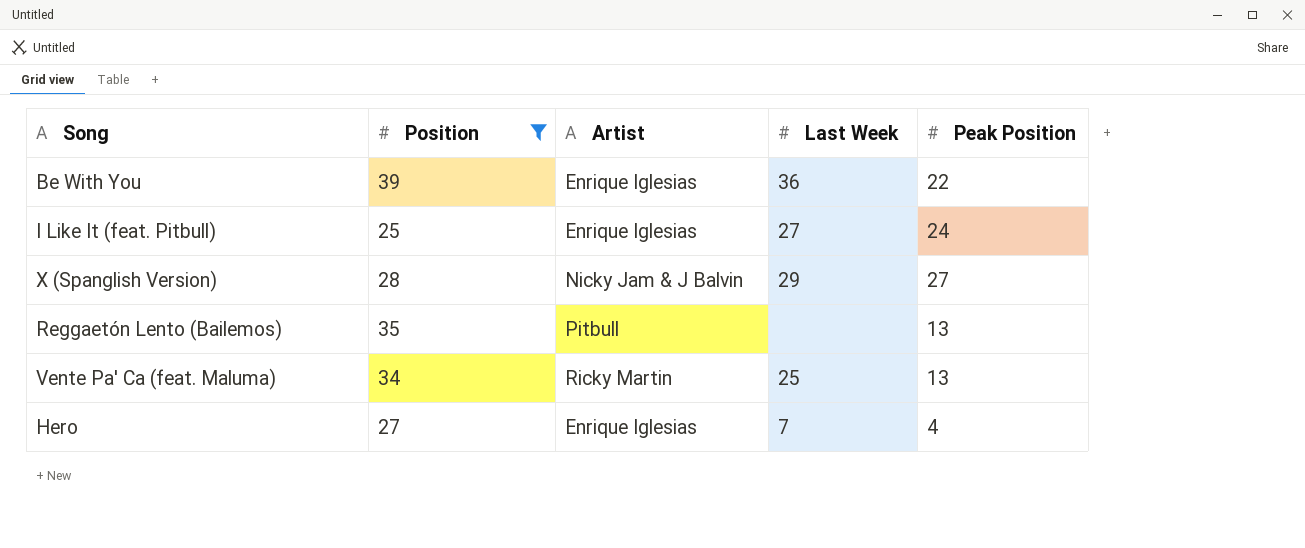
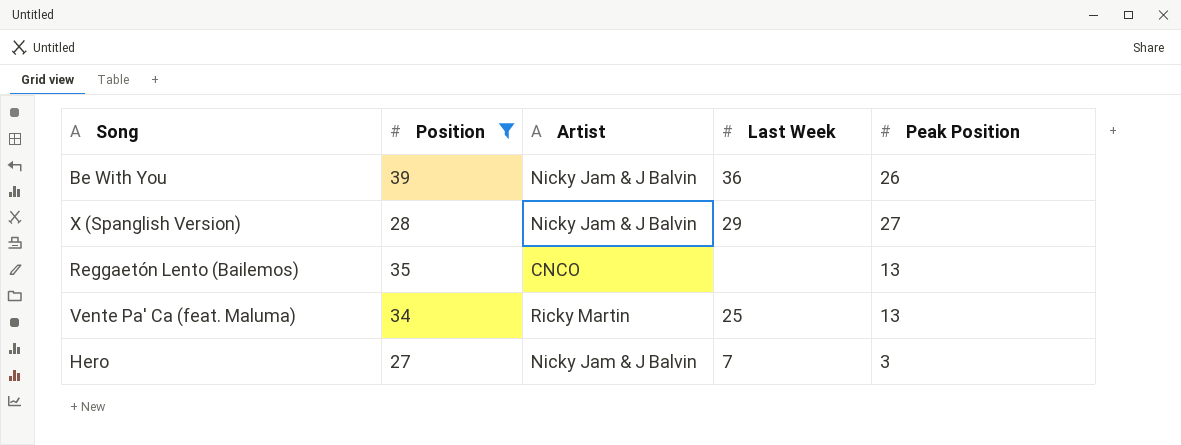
row I Like It (feat. Pitbull): 25 | Enrique Iglesias | 27 | 24 -> none
Be With You | Artist: Enrique Iglesias -> Nicky Jam & J Balvin
Be With You | Peak Position: 22 -> 26
Reggaetón Lento (Bailemos) | Artist: Pitbull -> CNCO
Hero | Artist: Enrique Iglesias -> Nicky Jam & J Balvin
Hero | Peak Position: 4 -> 3

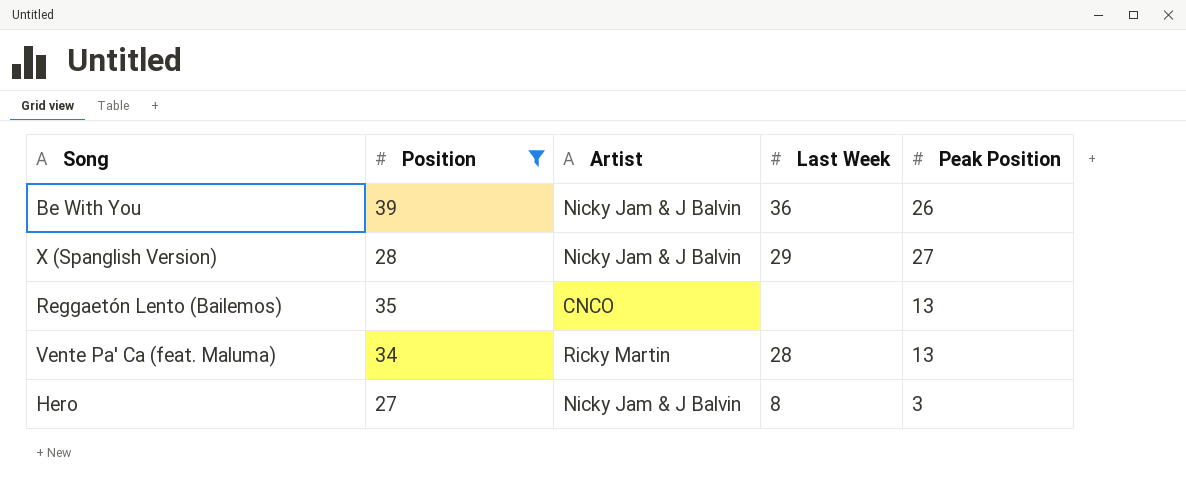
Vente Pa' Ca (feat. Maluma) | Last Week: 25 -> 28
Hero | Last Week: 7 -> 8

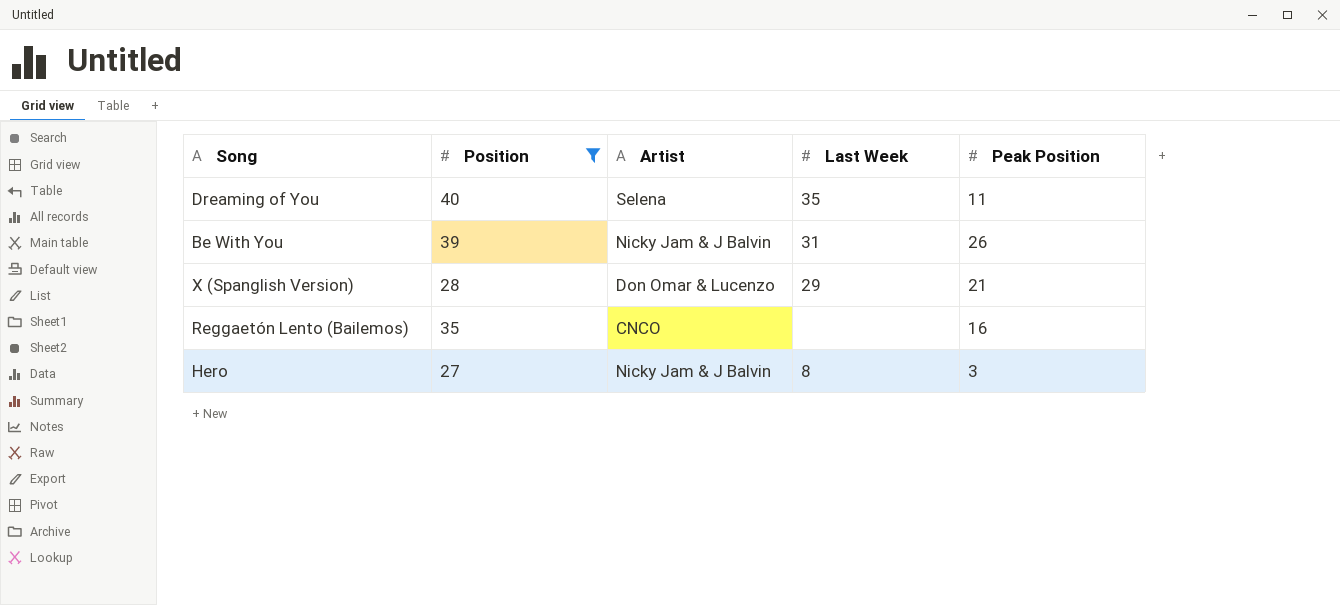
row Vente Pa' Ca (feat. Maluma): 34 | Ricky Martin | 28 | 13 -> none
row Dreaming of You: none -> 40 | Selena | 35 | 11
Be With You | Last Week: 36 -> 31
X (Spanglish Version) | Artist: Nicky Jam & J Balvin -> Don Omar & Lucenzo
X (Spanglish Version) | Peak Position: 27 -> 21
Reggaetón Lento (Bailemos) | Peak Position: 13 -> 16

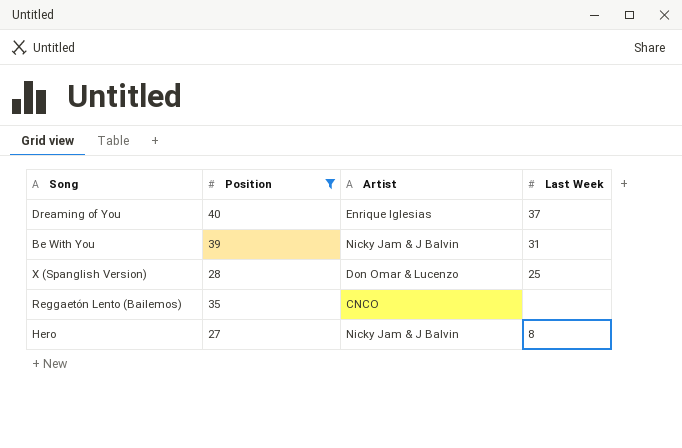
column Peak Position | position: 5 -> none
Dreaming of You | Artist: Selena -> Enrique Iglesias
Dreaming of You | Last Week: 35 -> 37
X (Spanglish Version) | Last Week: 29 -> 25

